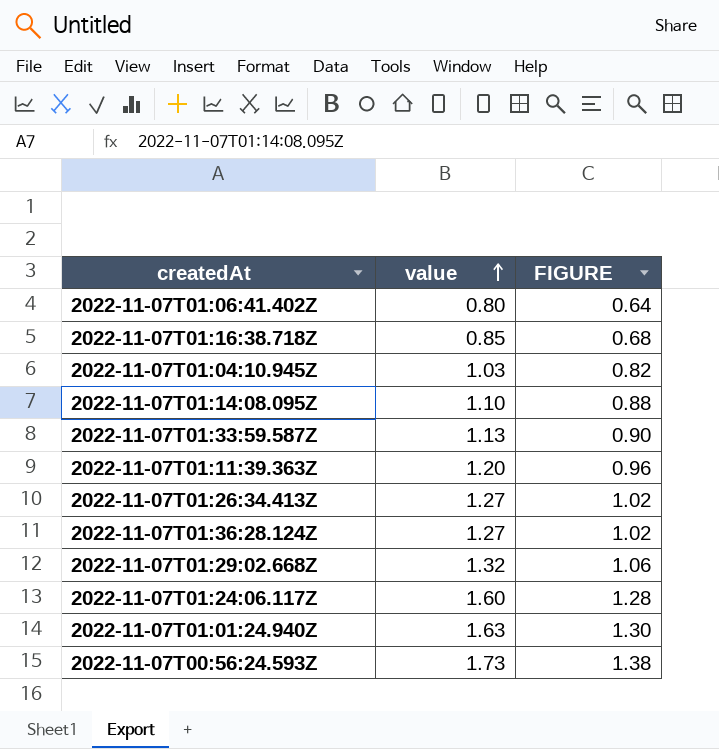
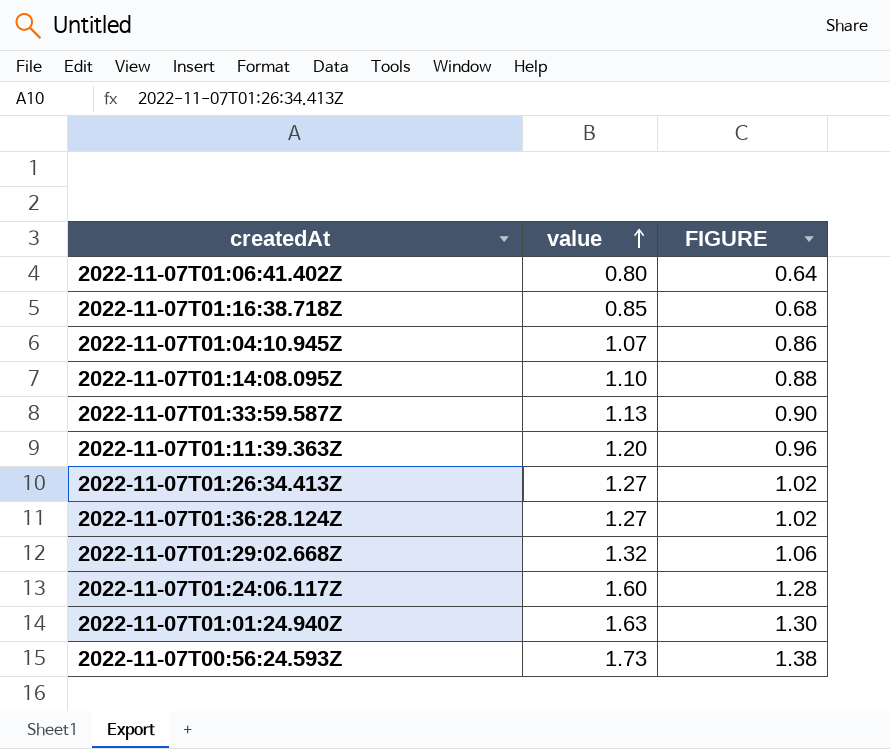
2022-11-07T01:04:10.945Z | value: 1.03 -> 1.07
2022-11-07T01:04:10.945Z | FIGURE: 0.82 -> 0.86

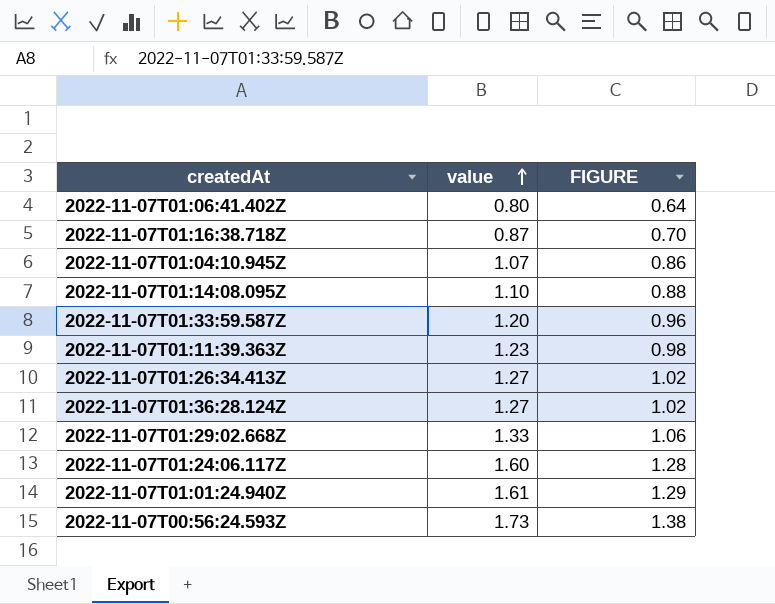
2022-11-07T01:16:38.718Z | value: 0.85 -> 0.87
2022-11-07T01:16:38.718Z | FIGURE: 0.68 -> 0.70
2022-11-07T01:33:59.587Z | value: 1.13 -> 1.20
2022-11-07T01:33:59.587Z | FIGURE: 0.90 -> 0.96
2022-11-07T01:11:39.363Z | value: 1.20 -> 1.23
2022-11-07T01:11:39.363Z | FIGURE: 0.96 -> 0.98
2022-11-07T01:29:02.668Z | value: 1.32 -> 1.33
2022-11-07T01:01:24.940Z | value: 1.63 -> 1.61
2022-11-07T01:01:24.940Z | FIGURE: 1.30 -> 1.29

